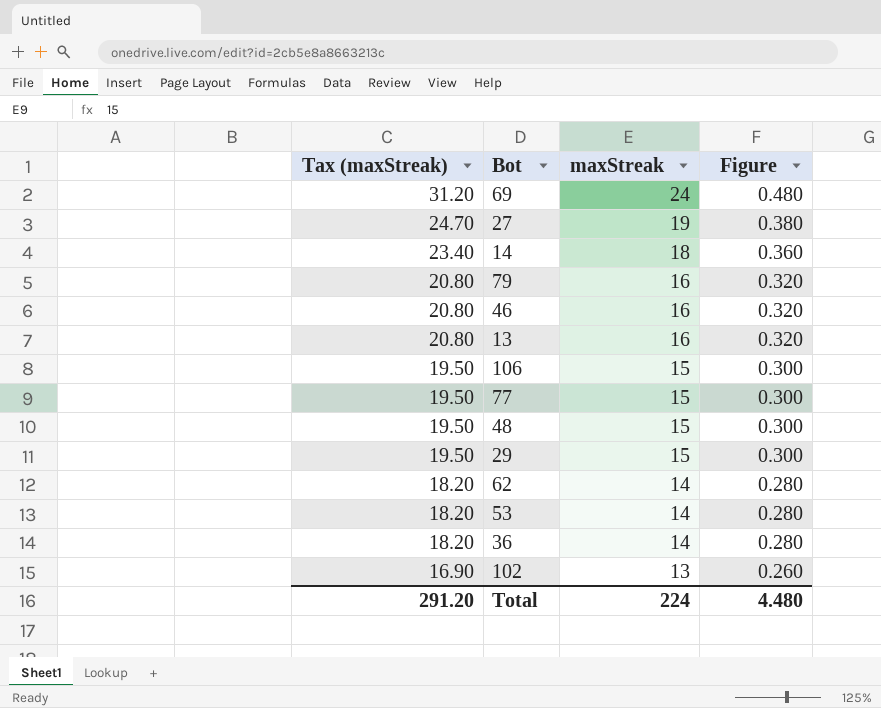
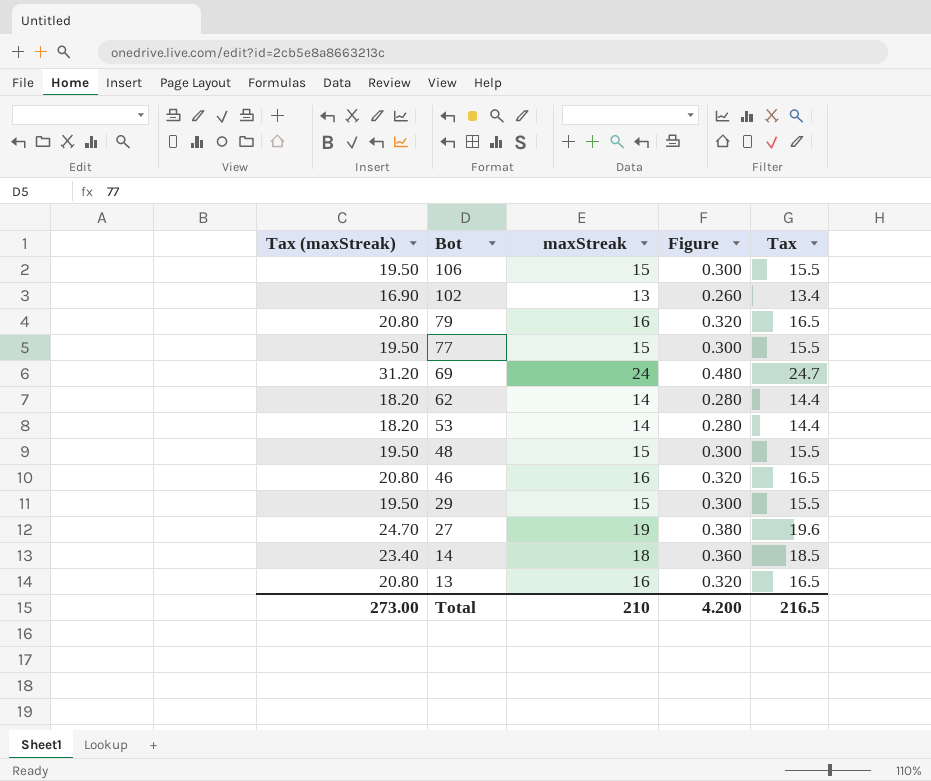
row order: Tax (maxStreak) descending -> Bot descending
column Tax | formula: none -> [maxStreak] * 1.03
row 36: 18.20 | 14 | 0.280 -> none
Total | Tax (maxStreak): 291.20 -> 273.00
Total | maxStreak: 224 -> 210
Total | Figure: 4.480 -> 4.200

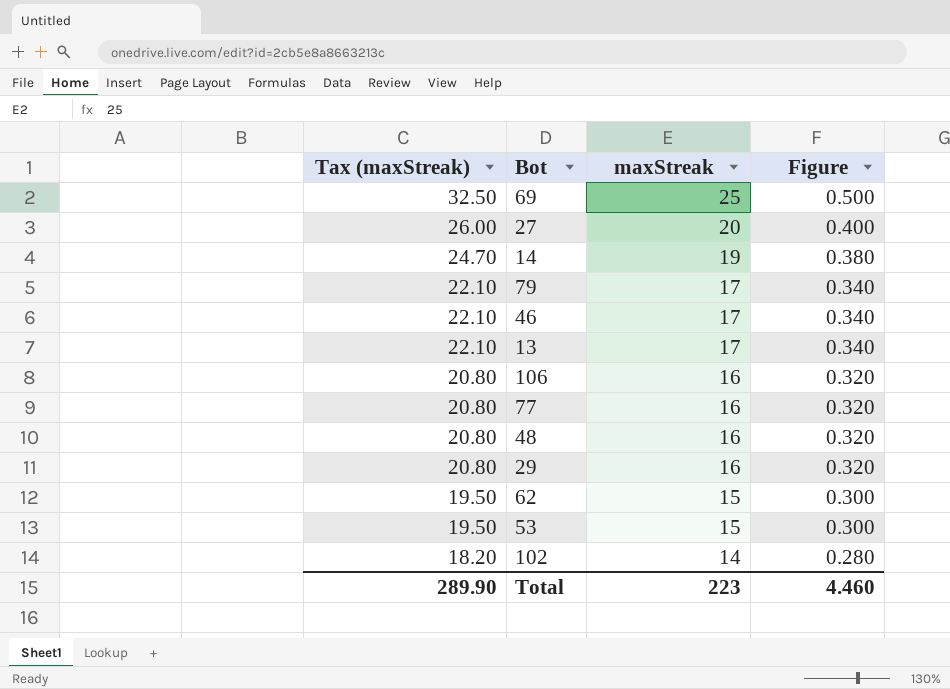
row order: Bot descending -> Tax (maxStreak) descending
column Tax | formula: [maxStreak] * 1.03 -> none
69 | Tax (maxStreak): 31.20 -> 32.50
69 | maxStreak: 24 -> 25
69 | Figure: 0.480 -> 0.500
27 | Tax (maxStreak): 24.70 -> 26.00
27 | maxStreak: 19 -> 20
27 | Figure: 0.380 -> 0.400
14 | Tax (maxStreak): 23.40 -> 24.70
14 | maxStreak: 18 -> 19
14 | Figure: 0.360 -> 0.380
79 | Tax (maxStreak): 20.80 -> 22.10
79 | maxStreak: 16 -> 17
79 | Figure: 0.320 -> 0.340
46 | Tax (maxStreak): 20.80 -> 22.10
46 | maxStreak: 16 -> 17
46 | Figure: 0.320 -> 0.340
13 | Tax (maxStreak): 20.80 -> 22.10
13 | maxStreak: 16 -> 17
13 | Figure: 0.320 -> 0.340
106 | Tax (maxStreak): 19.50 -> 20.80
106 | maxStreak: 15 -> 16
106 | Figure: 0.300 -> 0.320
77 | Tax (maxStreak): 19.50 -> 20.80
77 | maxStreak: 15 -> 16
77 | Figure: 0.300 -> 0.320
48 | Tax (maxStreak): 19.50 -> 20.80
48 | maxStreak: 15 -> 16
48 | Figure: 0.300 -> 0.320
29 | Tax (maxStreak): 19.50 -> 20.80
29 | maxStreak: 15 -> 16
29 | Figure: 0.300 -> 0.320
62 | Tax (maxStreak): 18.20 -> 19.50
62 | maxStreak: 14 -> 15
62 | Figure: 0.280 -> 0.300
53 | Tax (maxStreak): 18.20 -> 19.50
53 | maxStreak: 14 -> 15
53 | Figure: 0.280 -> 0.300
102 | Tax (maxStreak): 16.90 -> 18.20
102 | maxStreak: 13 -> 14
102 | Figure: 0.260 -> 0.280
Total | Tax (maxStreak): 273.00 -> 289.90
Total | maxStreak: 210 -> 223
Total | Figure: 4.200 -> 4.460

